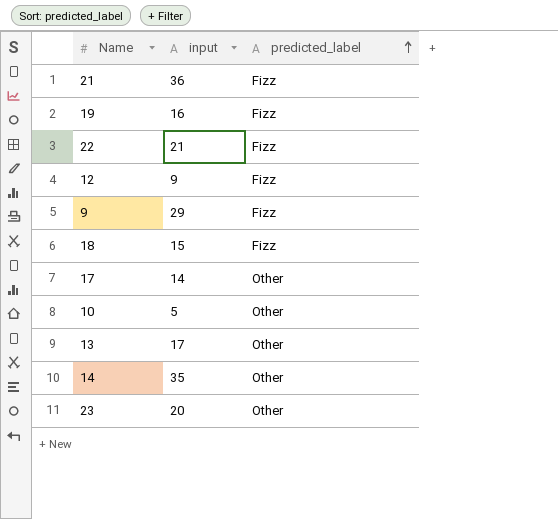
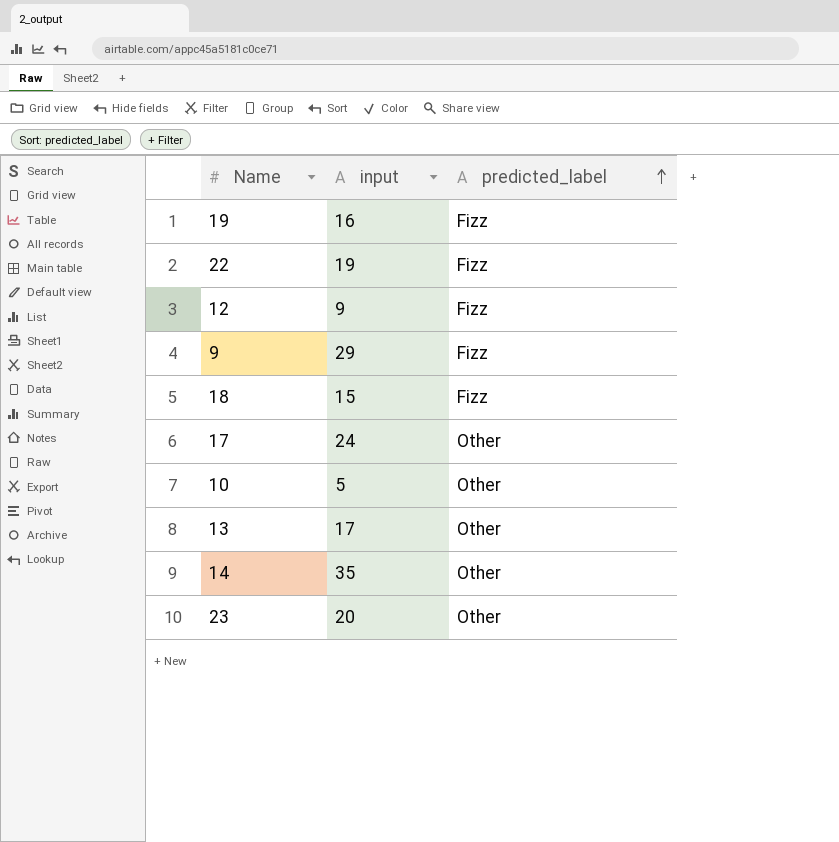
row 21: 36 | Fizz -> none
22 | input: 21 -> 19
17 | input: 14 -> 24

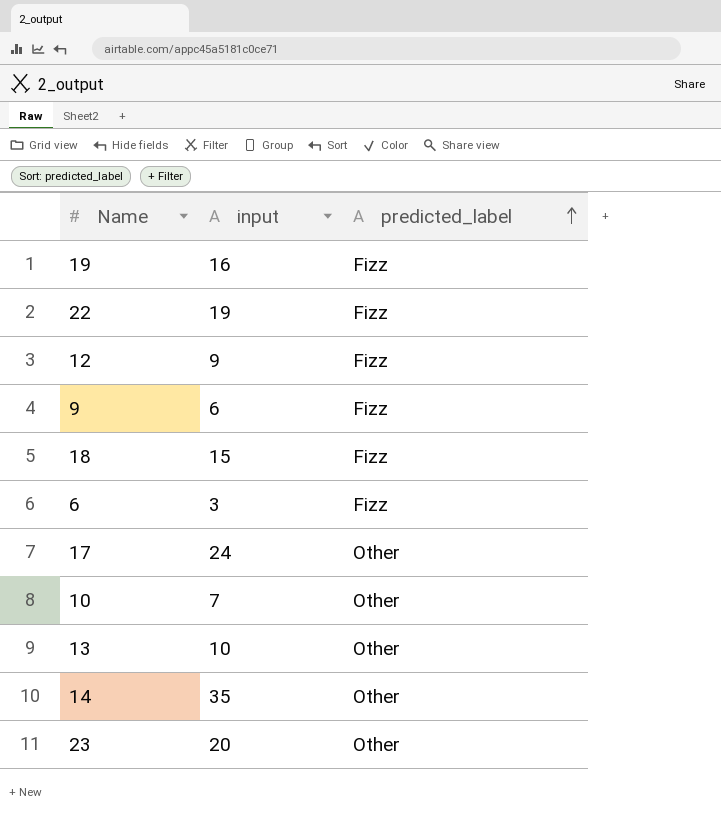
9 | input: 29 -> 6
row 6: none -> 3 | Fizz
10 | input: 5 -> 7
13 | input: 17 -> 10

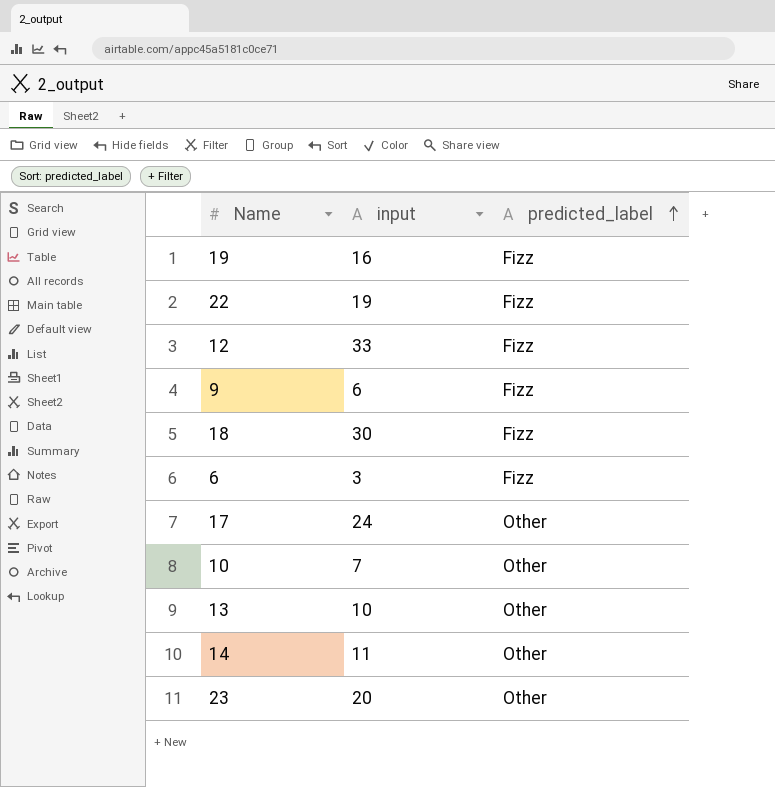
12 | input: 9 -> 33
18 | input: 15 -> 30
14 | input: 35 -> 11

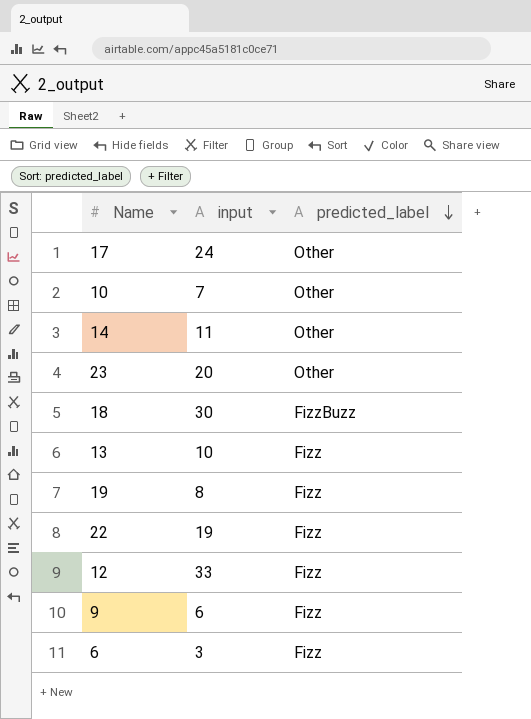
row order: predicted_label ascending -> predicted_label descending
18 | predicted_label: Fizz -> FizzBuzz
13 | predicted_label: Other -> Fizz
19 | input: 16 -> 8

